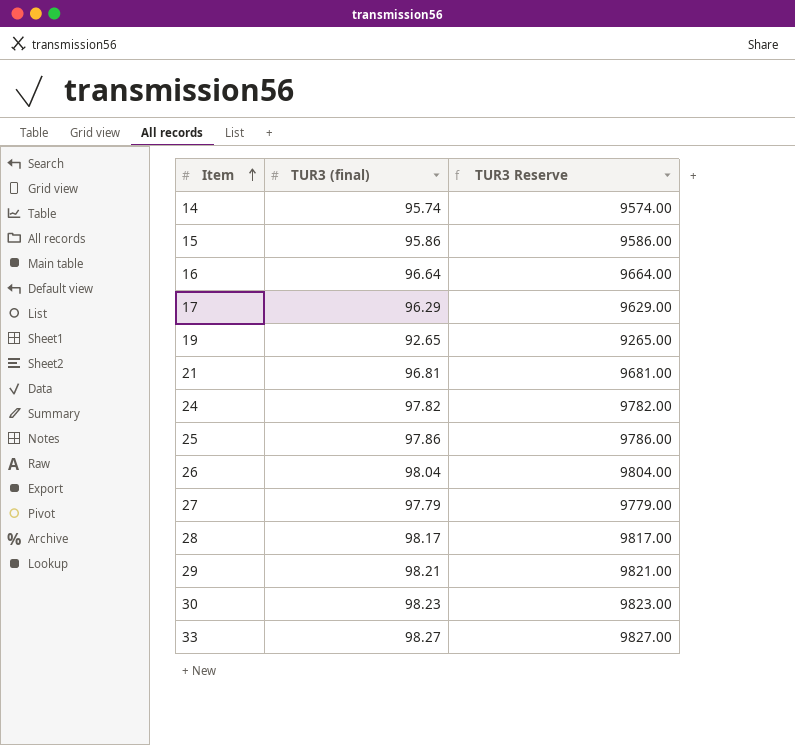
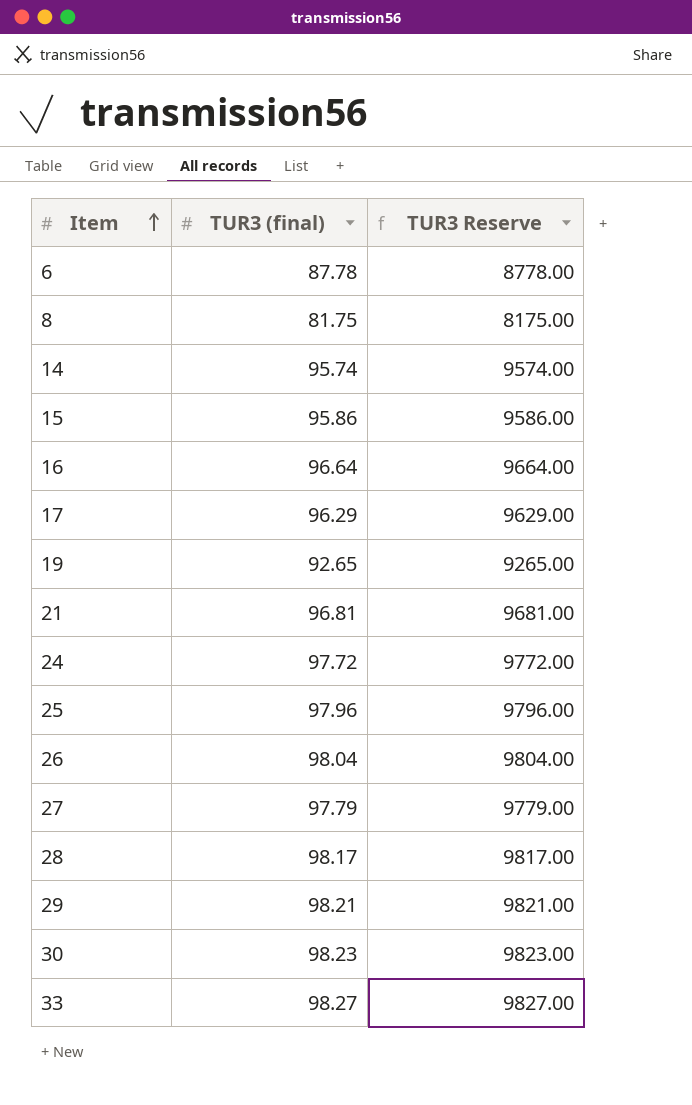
row 6: none -> 87.78 | 8778.00
row 8: none -> 81.75 | 8175.00
24 | TUR3 (final): 97.82 -> 97.72
24 | TUR3 Reserve: 9782.00 -> 9772.00
25 | TUR3 (final): 97.86 -> 97.96
25 | TUR3 Reserve: 9786.00 -> 9796.00

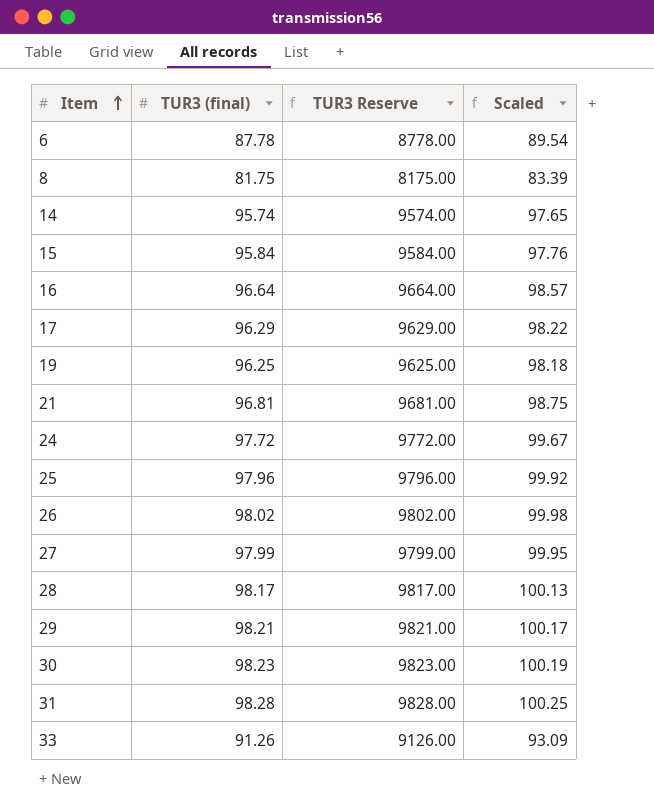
column Scaled | formula: none -> [TUR3 (final)] * 1.02
15 | TUR3 (final): 95.86 -> 95.84
15 | TUR3 Reserve: 9586.00 -> 9584.00
19 | TUR3 (final): 92.65 -> 96.25
19 | TUR3 Reserve: 9265.00 -> 9625.00
26 | TUR3 (final): 98.04 -> 98.02
26 | TUR3 Reserve: 9804.00 -> 9802.00
27 | TUR3 (final): 97.79 -> 97.99
27 | TUR3 Reserve: 9779.00 -> 9799.00
row 31: none -> 98.28 | 9828.00 | 100.25
33 | TUR3 (final): 98.27 -> 91.26
33 | TUR3 Reserve: 9827.00 -> 9126.00

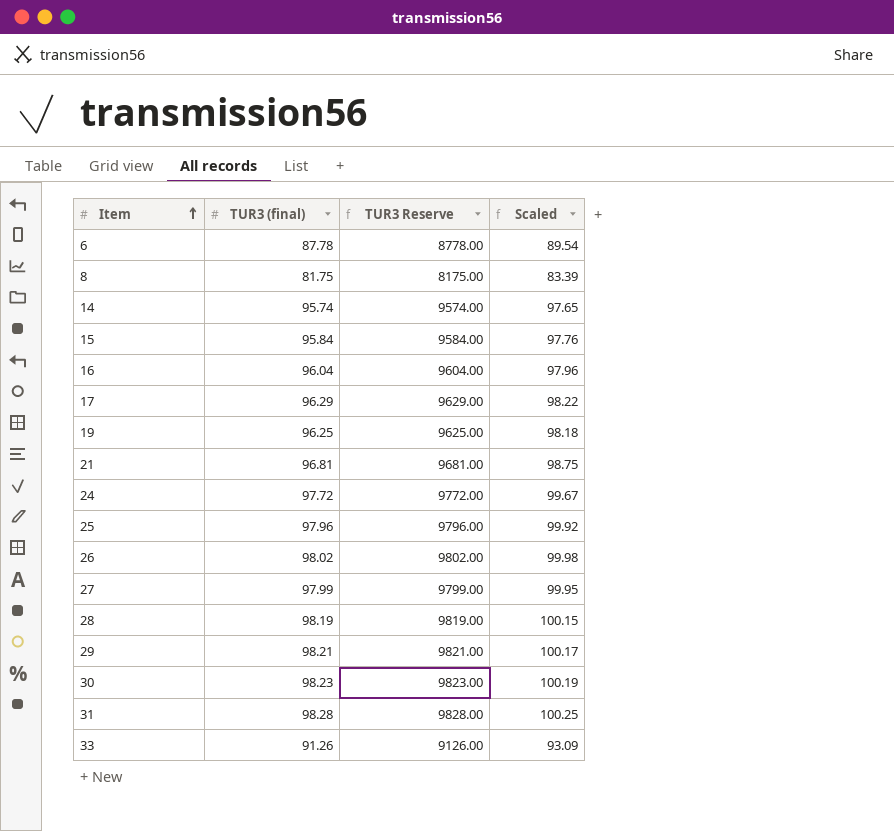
16 | TUR3 (final): 96.64 -> 96.04
16 | TUR3 Reserve: 9664.00 -> 9604.00
16 | Scaled: 98.57 -> 97.96
28 | TUR3 (final): 98.17 -> 98.19
28 | TUR3 Reserve: 9817.00 -> 9819.00
28 | Scaled: 100.13 -> 100.15

